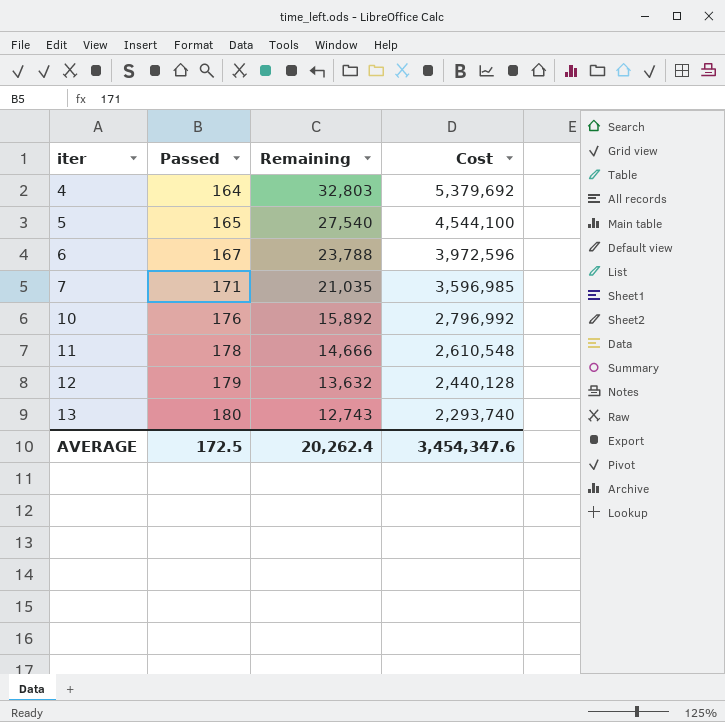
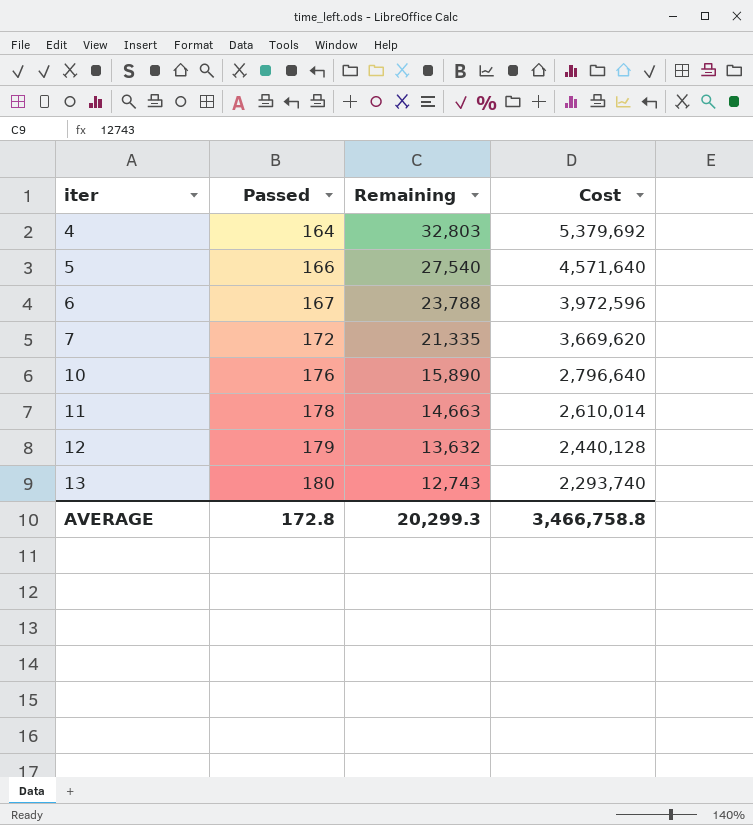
5 | Passed: 165 -> 166
5 | Cost: 4,544,100 -> 4,571,640
7 | Passed: 171 -> 172
7 | Remaining: 21,035 -> 21,335
7 | Cost: 3,596,985 -> 3,669,620
10 | Remaining: 15,892 -> 15,890
10 | Cost: 2,796,992 -> 2,796,640
11 | Remaining: 14,666 -> 14,663
11 | Cost: 2,610,548 -> 2,610,014
AVERAGE | Passed: 172.5 -> 172.8
AVERAGE | Remaining: 20,262.4 -> 20,299.3
AVERAGE | Cost: 3,454,347.6 -> 3,466,758.8

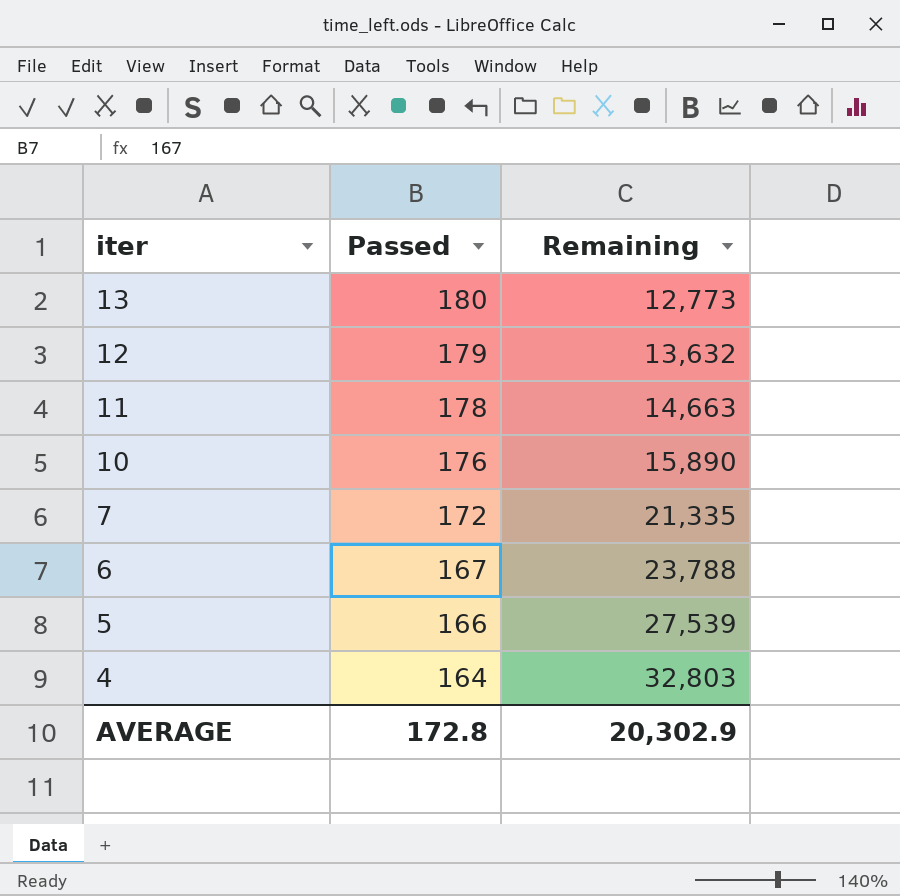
row order: iter ascending -> iter descending
column Cost | formula: [Passed] * [Remaining] -> none
13 | Remaining: 12,743 -> 12,773
5 | Remaining: 27,540 -> 27,539
AVERAGE | Remaining: 20,299.3 -> 20,302.9

